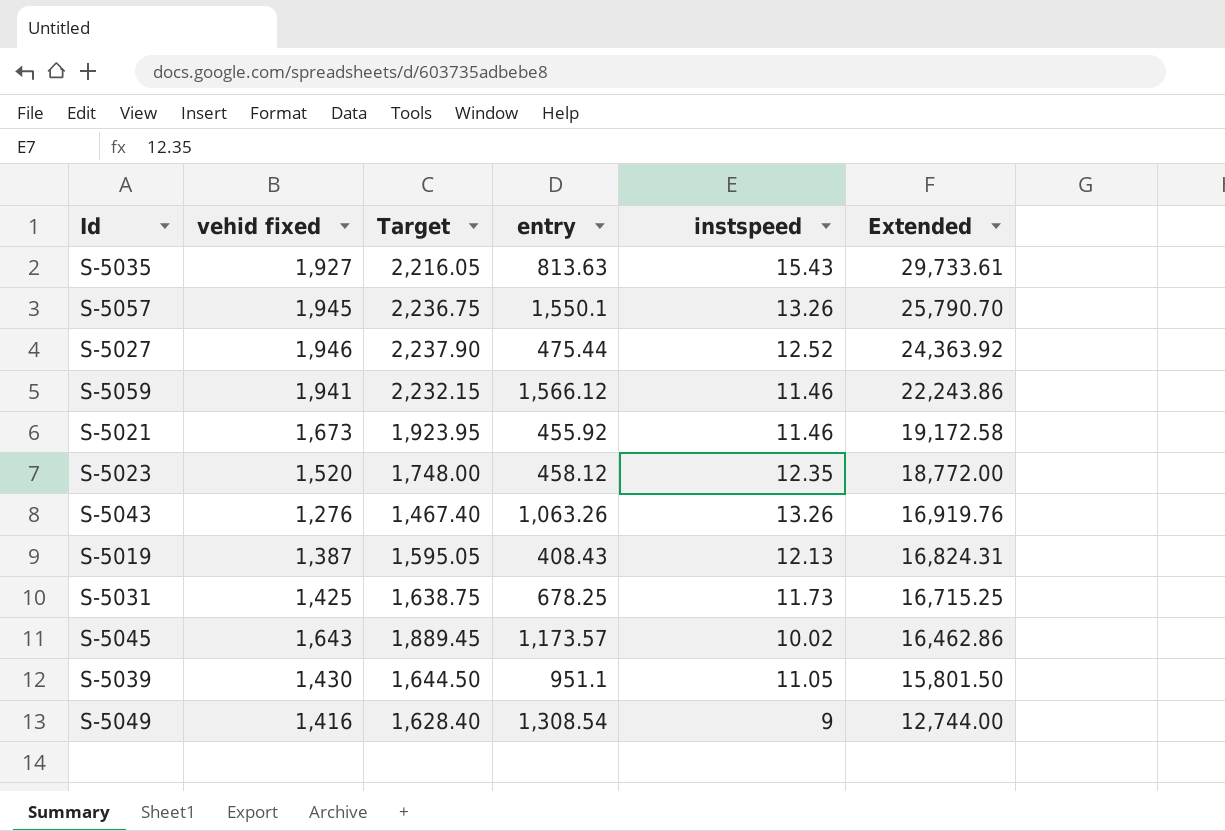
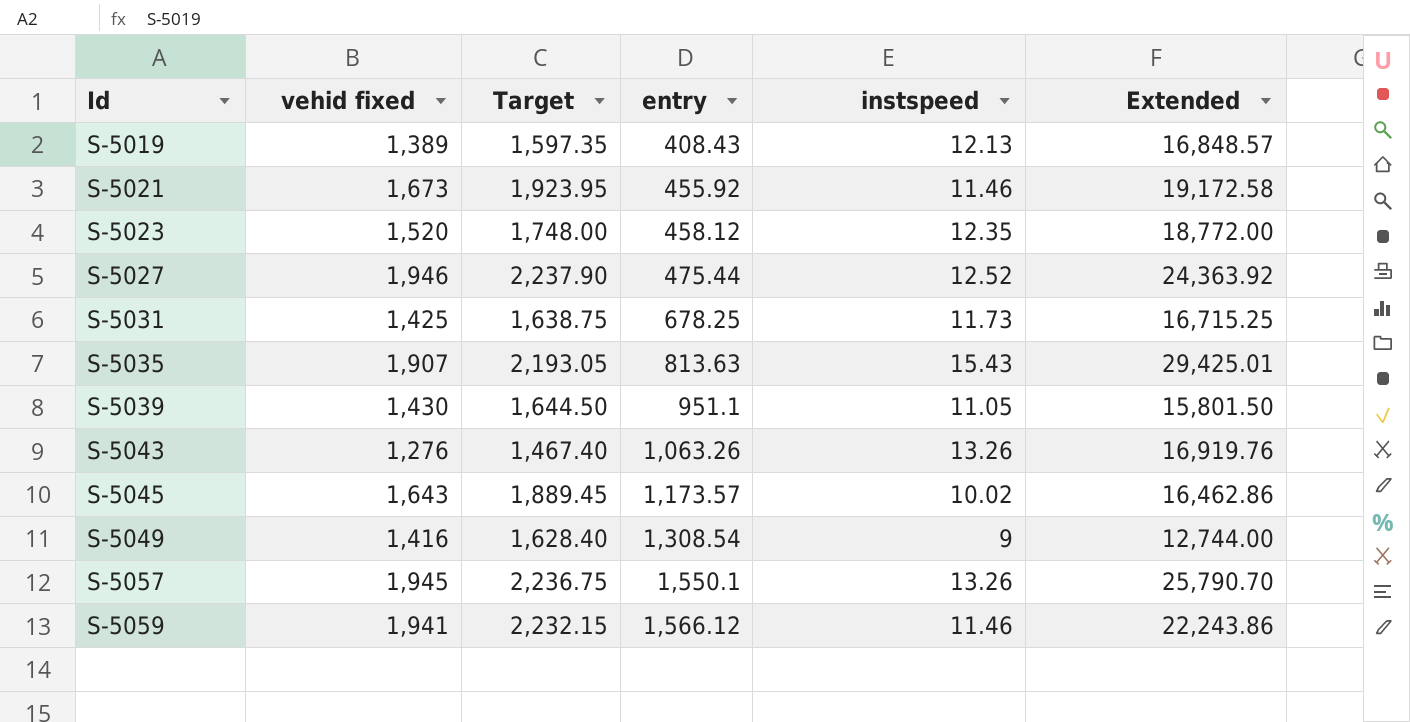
row order: Extended descending -> Id ascending
S-5019 | vehid fixed: 1,387 -> 1,389
S-5019 | Target: 1,595.05 -> 1,597.35
S-5019 | Extended: 16,824.31 -> 16,848.57
S-5035 | vehid fixed: 1,927 -> 1,907
S-5035 | Target: 2,216.05 -> 2,193.05
S-5035 | Extended: 29,733.61 -> 29,425.01

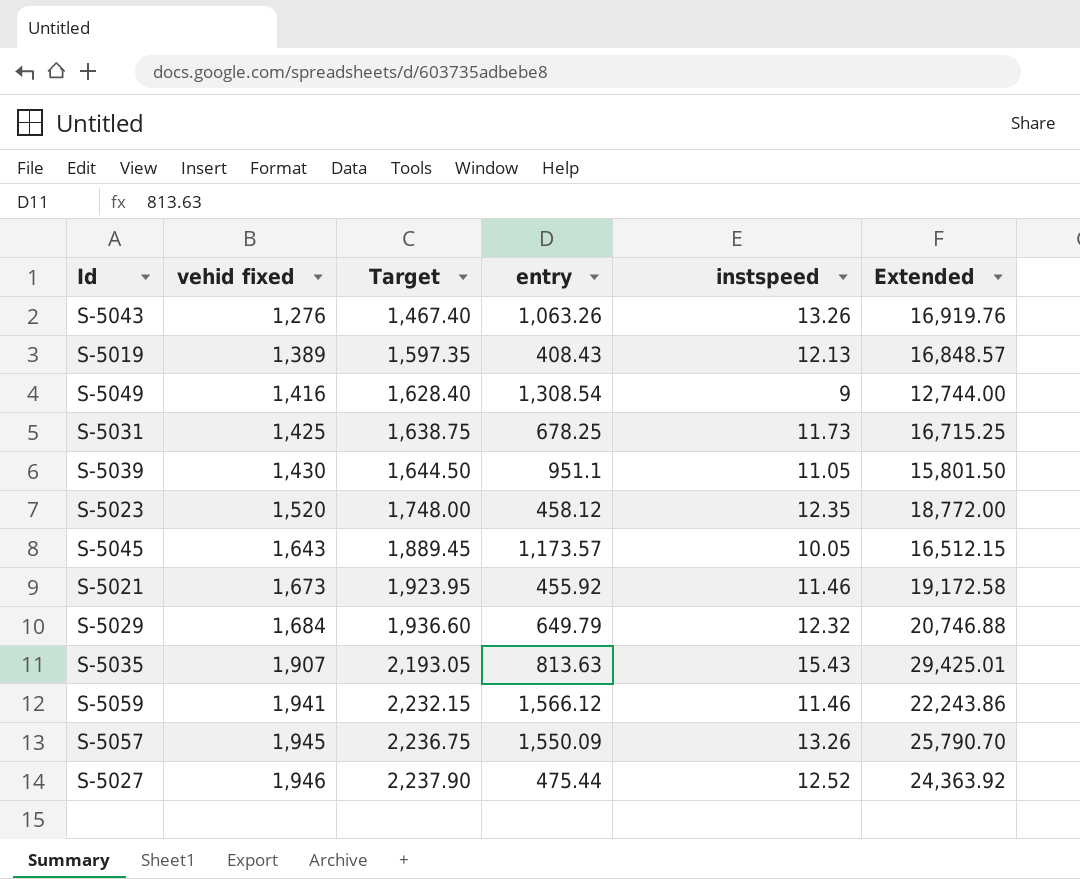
row order: Id ascending -> vehid fixed ascending
S-5045 | instspeed: 10.02 -> 10.05
S-5045 | Extended: 16,462.86 -> 16,512.15
row S-5029: none -> 1,684 | 1,936.60 | 649.79 | 12.32 | 20,746.88
S-5057 | entry: 1,550.1 -> 1,550.09

